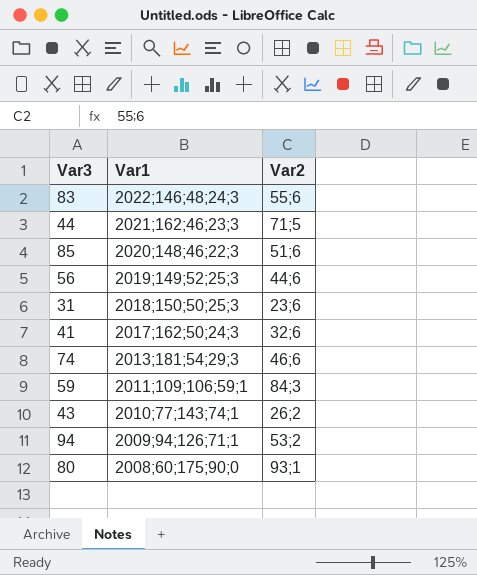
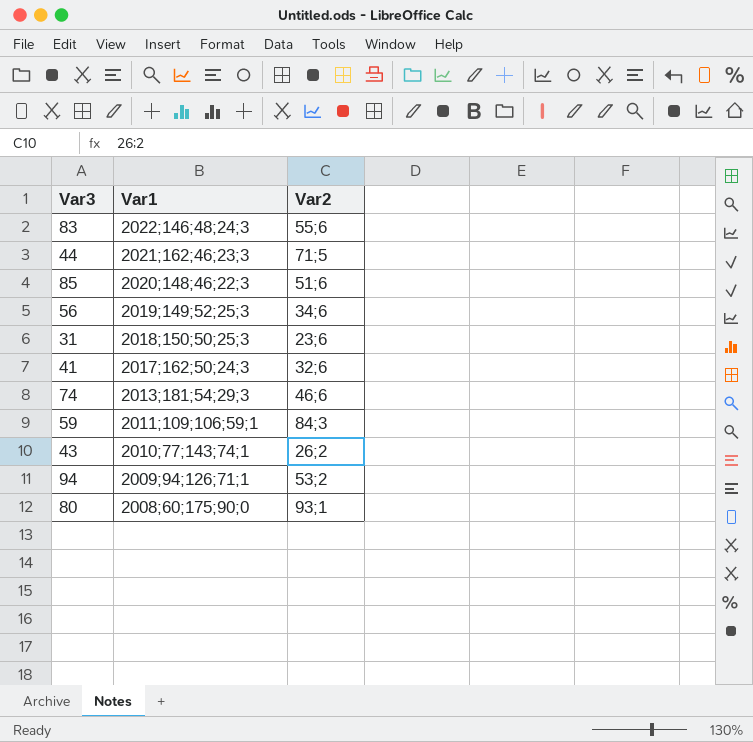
56 | Var2: 44;6 -> 34;6

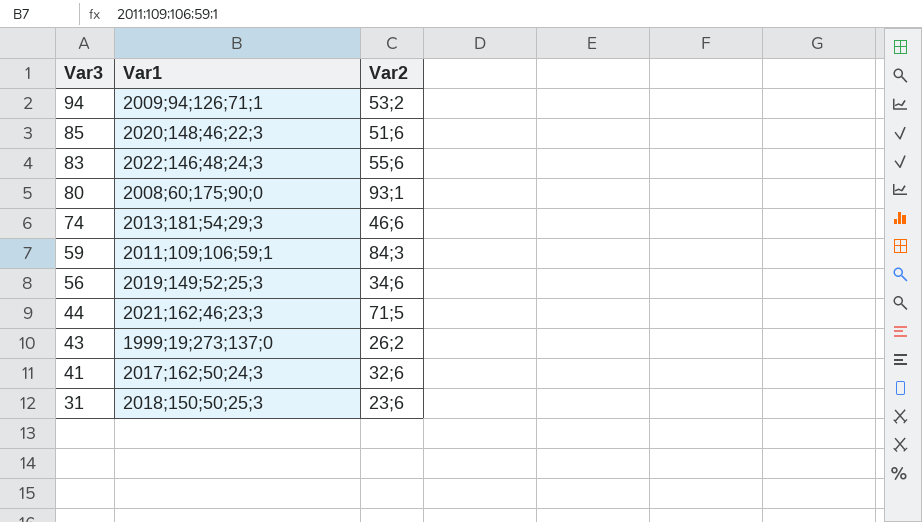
row order: Var1 descending -> Var3 descending
43 | Var1: 2010;77;143;74;1 -> 1999;19;273;137;0

